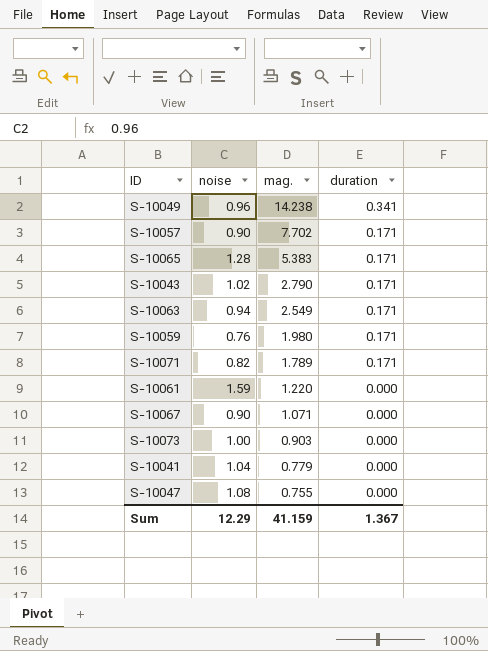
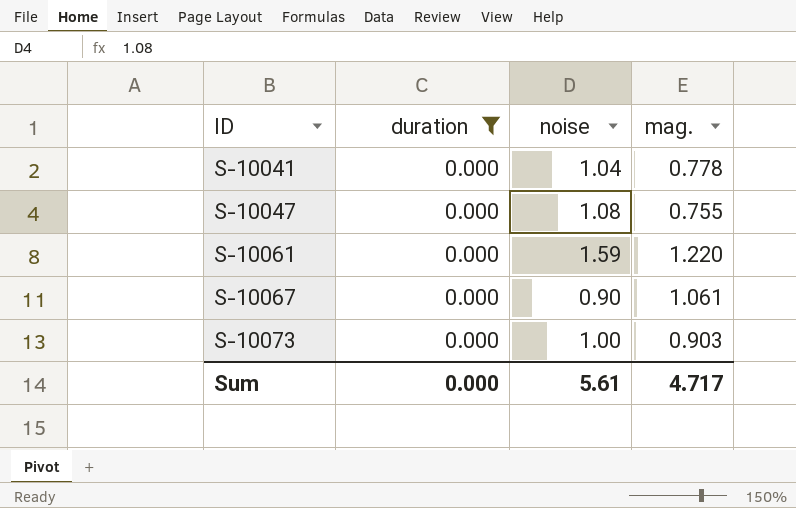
filter: none -> duration = 0.000
row order: mag. descending -> ID ascending
column duration | position: 4 -> 2
S-10041 | mag.: 0.779 -> 0.778
S-10067 | mag.: 1.071 -> 1.061
Sum | duration: 1.367 -> 0.000
Sum | noise: 12.29 -> 5.61
Sum | mag.: 41.159 -> 4.717

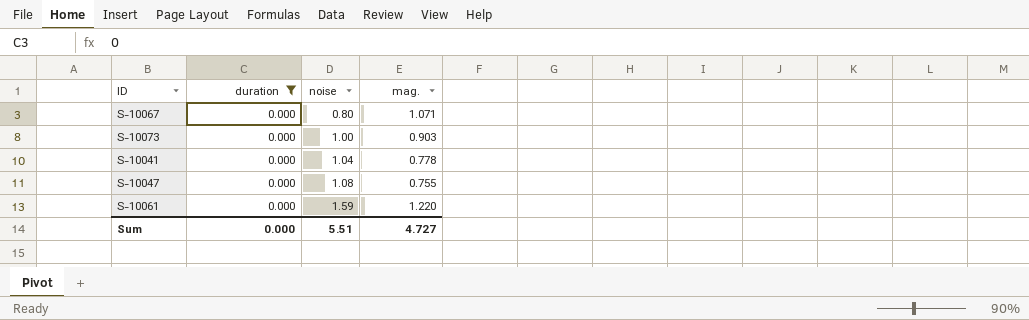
row order: ID ascending -> noise ascending
S-10067 | noise: 0.90 -> 0.80
S-10067 | mag.: 1.061 -> 1.071
Sum | noise: 5.61 -> 5.51
Sum | mag.: 4.717 -> 4.727

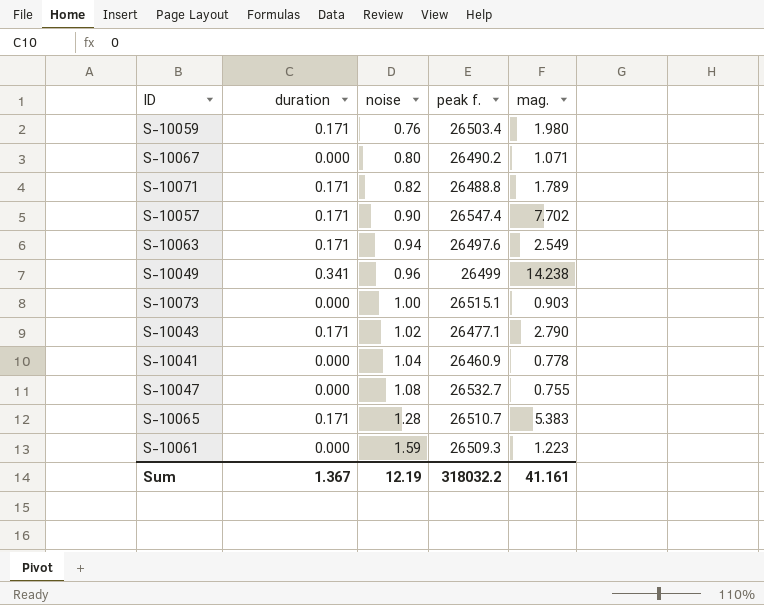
filter: duration = 0.000 -> none
column peak f. | position: none -> 4
S-10061 | mag.: 1.220 -> 1.223
Sum | duration: 0.000 -> 1.367
Sum | noise: 5.51 -> 12.19
Sum | mag.: 4.727 -> 41.161

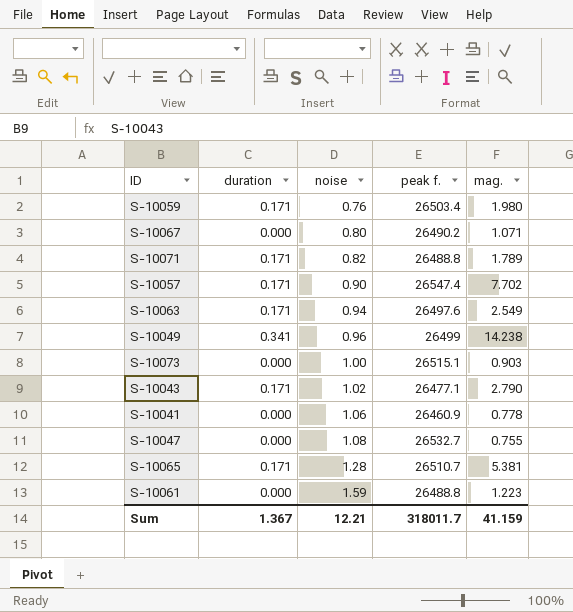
S-10041 | noise: 1.04 -> 1.06
S-10065 | mag.: 5.383 -> 5.381
S-10061 | peak f.: 26509.3 -> 26488.8
Sum | noise: 12.19 -> 12.21
Sum | peak f.: 318032.2 -> 318011.7
Sum | mag.: 41.161 -> 41.159

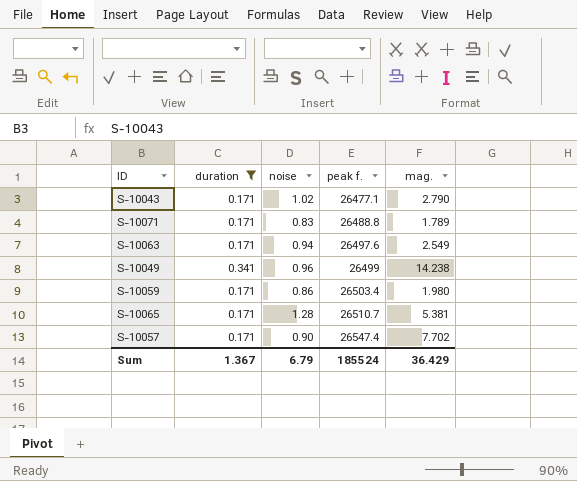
filter: none -> duration != 0.000
row order: noise ascending -> peak f. ascending
S-10071 | noise: 0.82 -> 0.83
S-10059 | noise: 0.76 -> 0.86
Sum | noise: 12.21 -> 6.79
Sum | peak f.: 318011.7 -> 185524
Sum | mag.: 41.159 -> 36.429

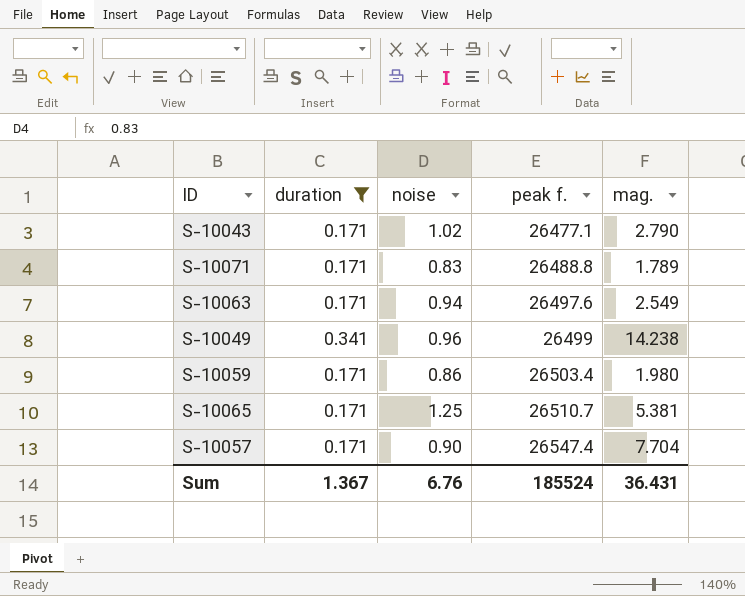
S-10065 | noise: 1.28 -> 1.25
S-10057 | mag.: 7.702 -> 7.704
Sum | noise: 6.79 -> 6.76
Sum | mag.: 36.429 -> 36.431

